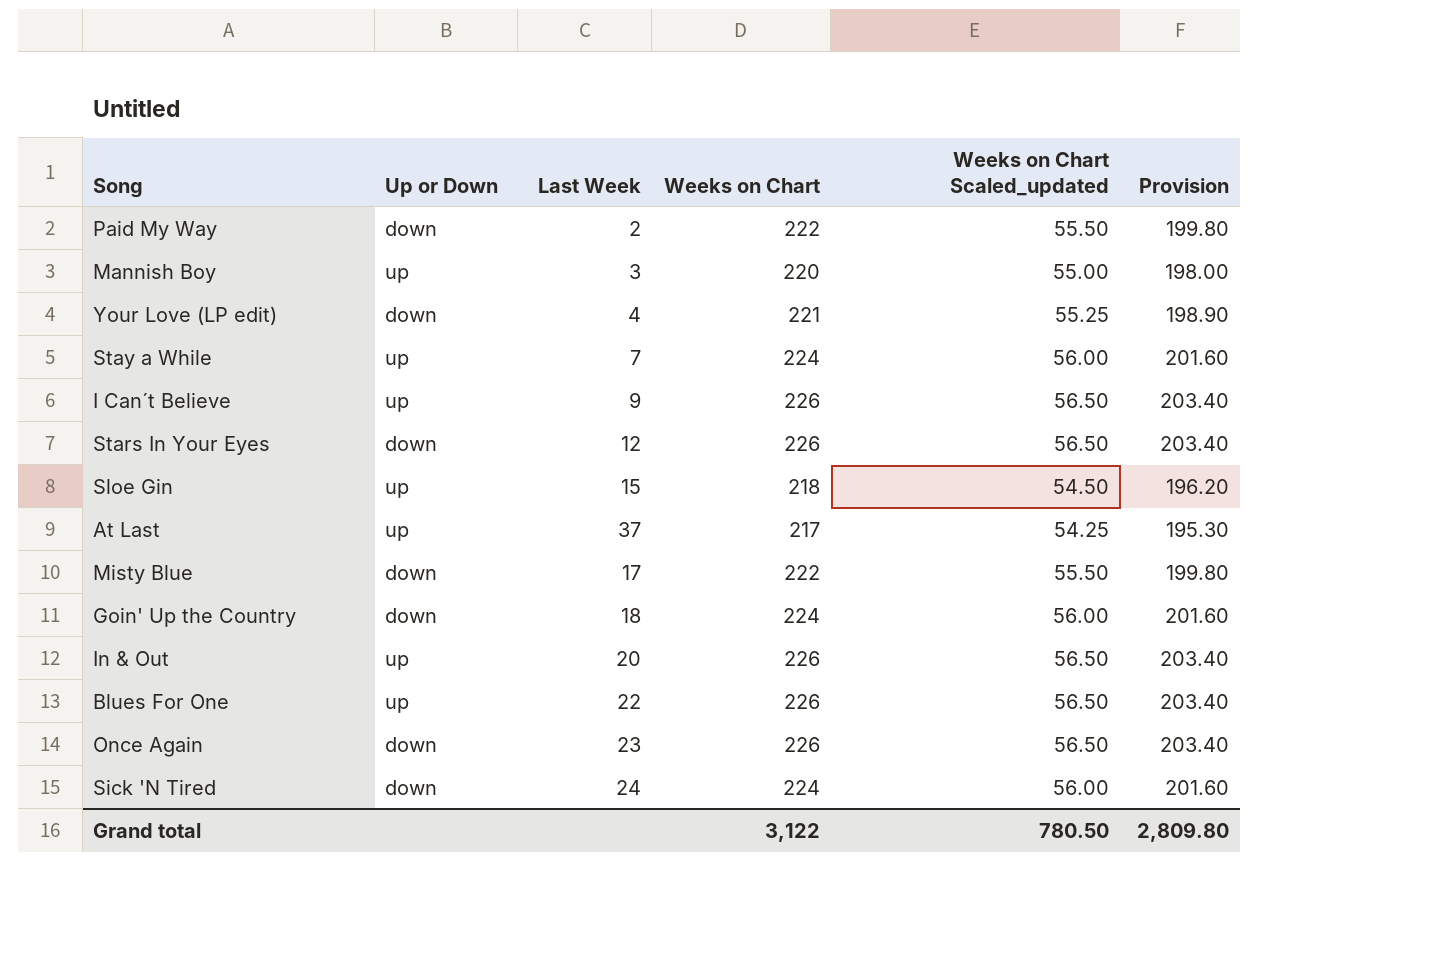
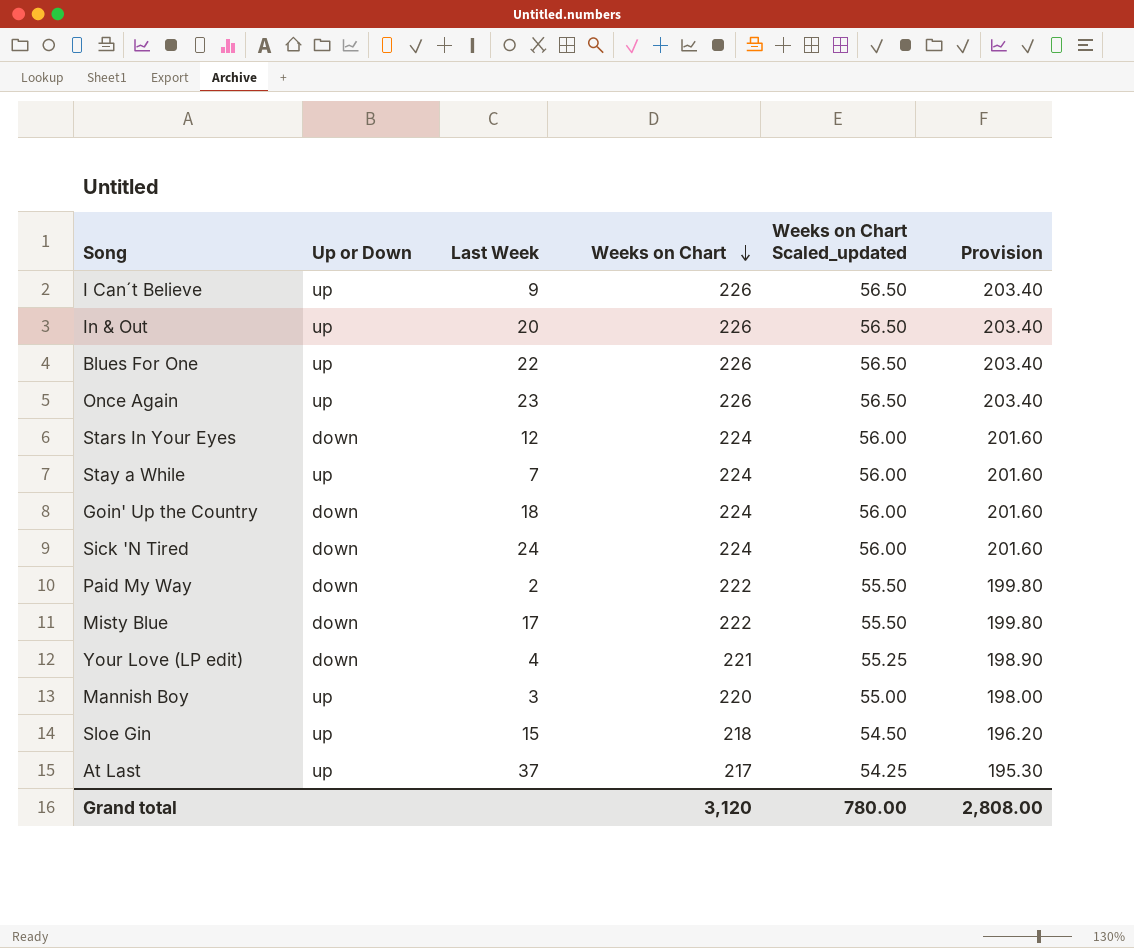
row order: none -> Weeks on Chart descending
Once Again | Up or Down: down -> up
Stars In Your Eyes | Weeks on Chart: 226 -> 224
Stars In Your Eyes | Weeks on Chart Scaled_updated: 56.50 -> 56.00
Stars In Your Eyes | Provision: 203.40 -> 201.60
Grand total | Weeks on Chart: 3,122 -> 3,120
Grand total | Weeks on Chart Scaled_updated: 780.50 -> 780.00
Grand total | Provision: 2,809.80 -> 2,808.00

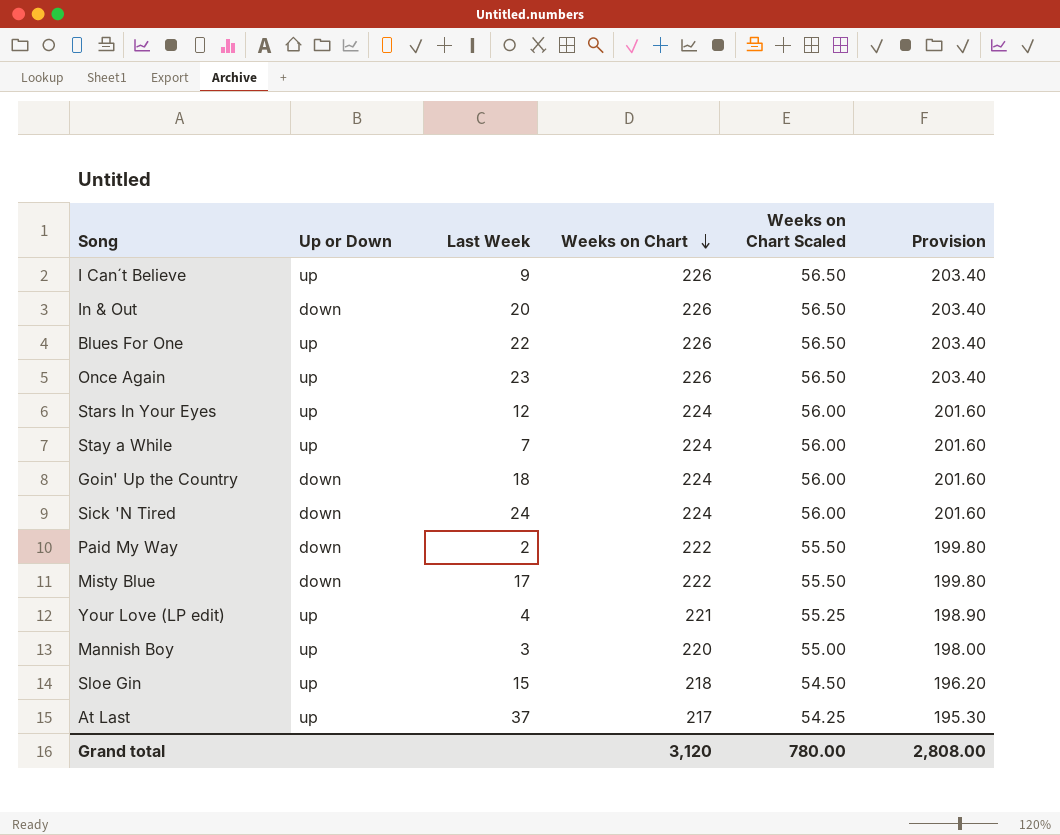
column name: Weeks on Chart Scaled_updated -> Weeks on Chart Scaled
In & Out | Up or Down: up -> down
Stars In Your Eyes | Up or Down: down -> up
Your Love (LP edit) | Up or Down: down -> up

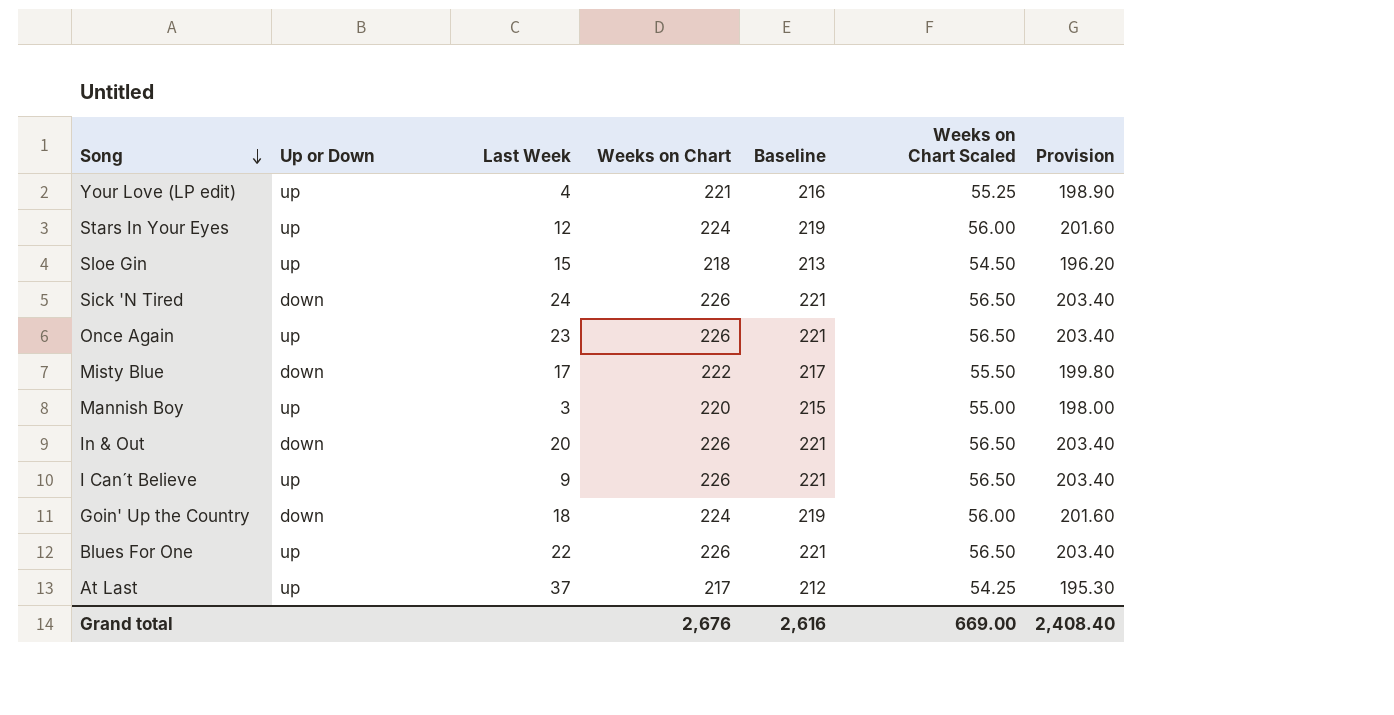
row order: Weeks on Chart descending -> Song descending
column Baseline | formula: none -> [Weeks on Chart] - 5
row Stay a While: up | 7 | 224 | 56.00 | 201.60 -> none
row Paid My Way: down | 2 | 222 | 55.50 | 199.80 -> none
Sick 'N Tired | Weeks on Chart: 224 -> 226
Sick 'N Tired | Weeks on Chart Scaled: 56.00 -> 56.50
Sick 'N Tired | Provision: 201.60 -> 203.40
Grand total | Weeks on Chart: 3,120 -> 2,676
Grand total | Weeks on Chart Scaled: 780.00 -> 669.00
Grand total | Provision: 2,808.00 -> 2,408.40

